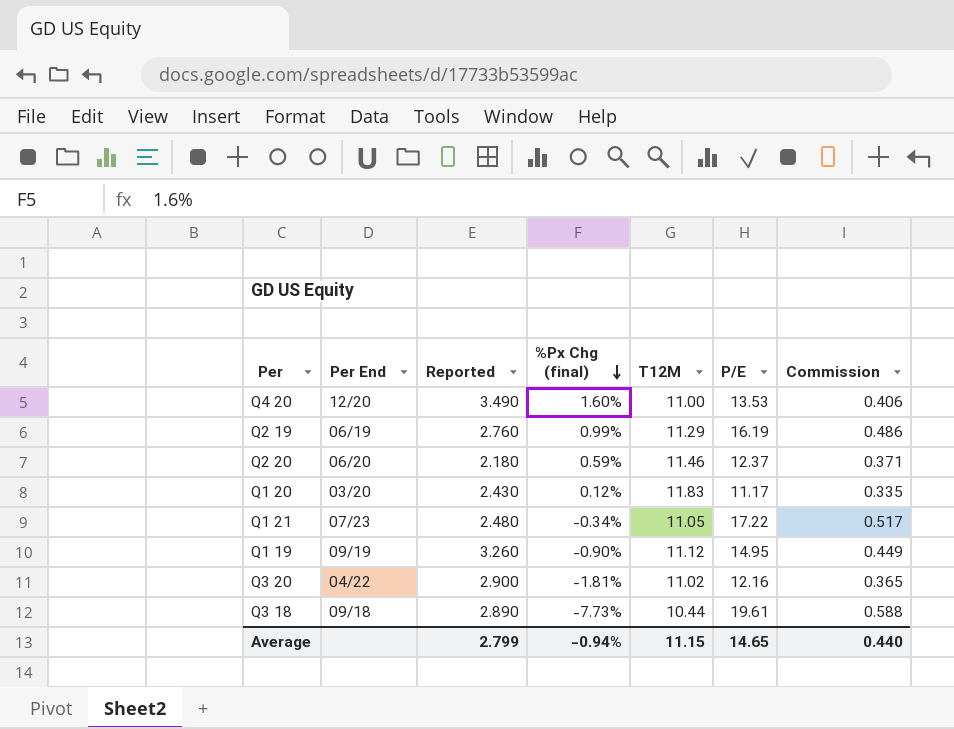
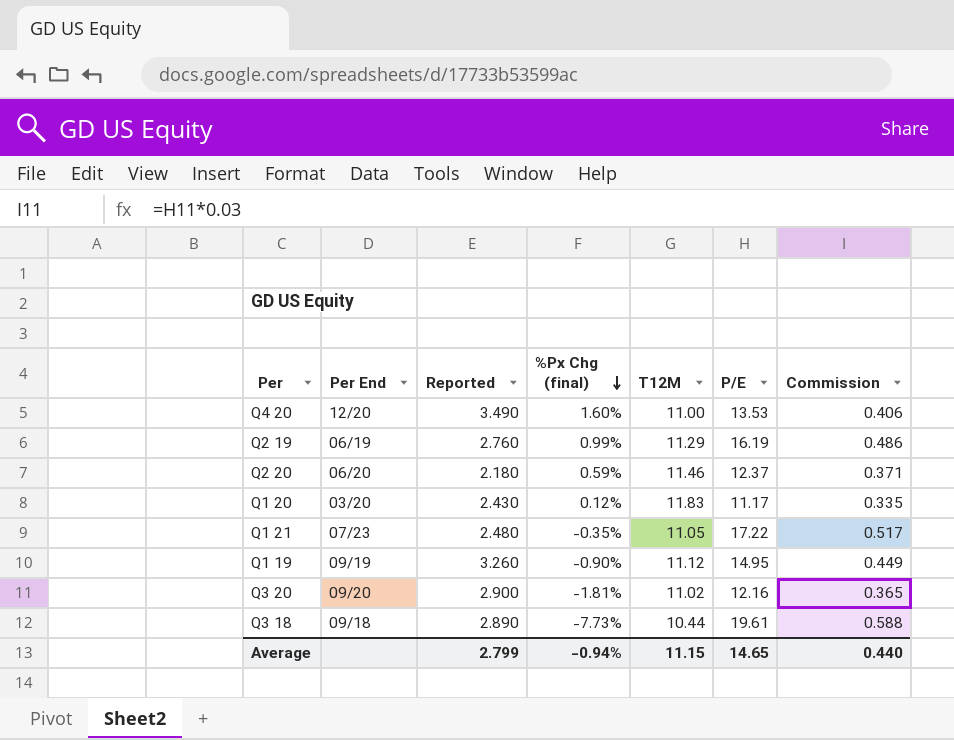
Q1 21 | %Px Chg (final): -0.34% -> -0.35%
Q3 20 | Per End: 04/22 -> 09/20

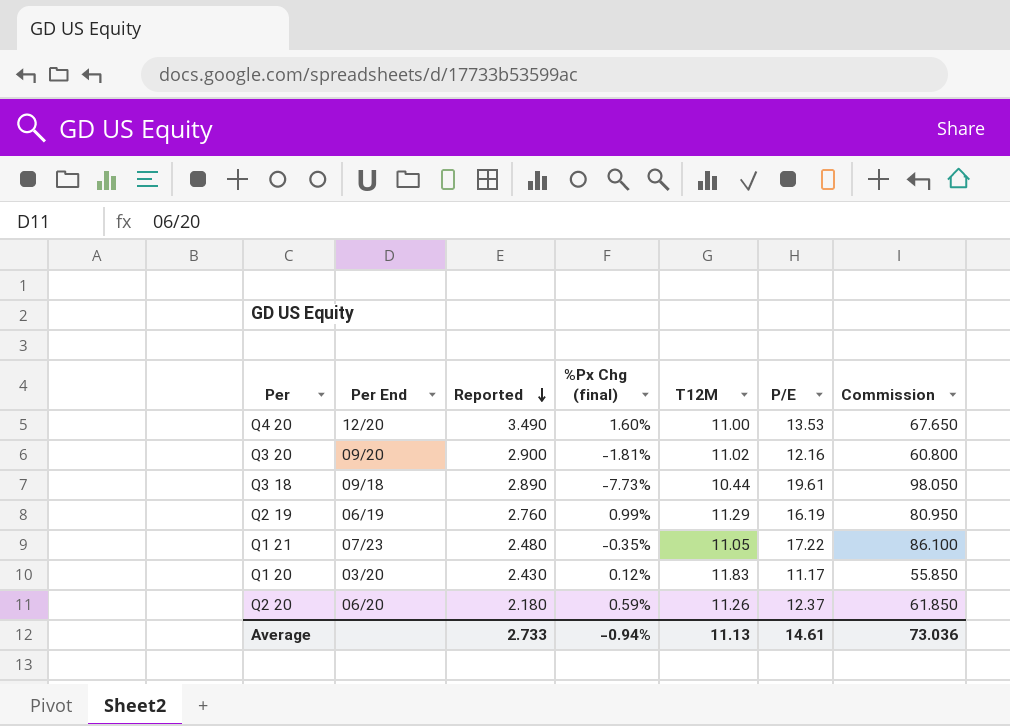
row order: %Px Chg (final) descending -> Reported descending
column Commission | formula: [P/E] * 0.03 -> [P/E] * 5
row Q1 19: 09/19 | 3.260 | -0.90% | 11.12 | 14.95 | 0.449 -> none
Q2 20 | T12M: 11.46 -> 11.26
Average | Reported: 2.799 -> 2.733
Average | T12M: 11.15 -> 11.13
Average | P/E: 14.65 -> 14.61
Average | Commission: 0.440 -> 73.036

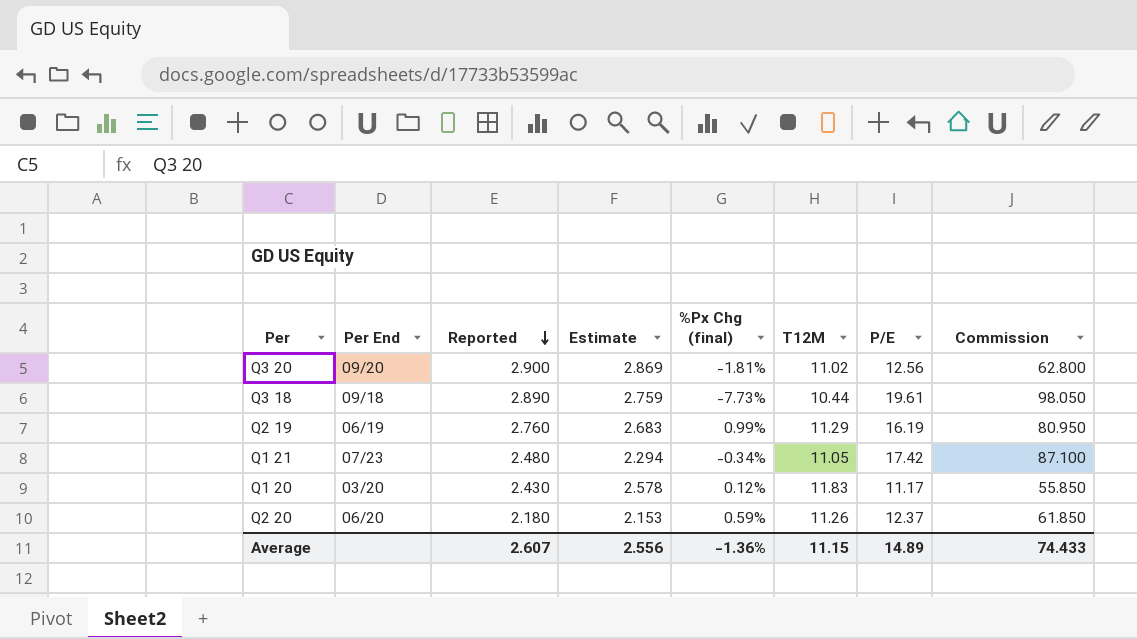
column Estimate | position: none -> 4
row Q4 20: 12/20 | 3.490 | 1.60% | 11.00 | 13.53 | 67.650 -> none
Q3 20 | P/E: 12.16 -> 12.56
Q3 20 | Commission: 60.800 -> 62.800
Q1 21 | %Px Chg (final): -0.35% -> -0.34%
Q1 21 | P/E: 17.22 -> 17.42
Q1 21 | Commission: 86.100 -> 87.100
Average | Reported: 2.733 -> 2.607
Average | %Px Chg (final): -0.94% -> -1.36%
Average | T12M: 11.13 -> 11.15
Average | P/E: 14.61 -> 14.89
Average | Commission: 73.036 -> 74.433

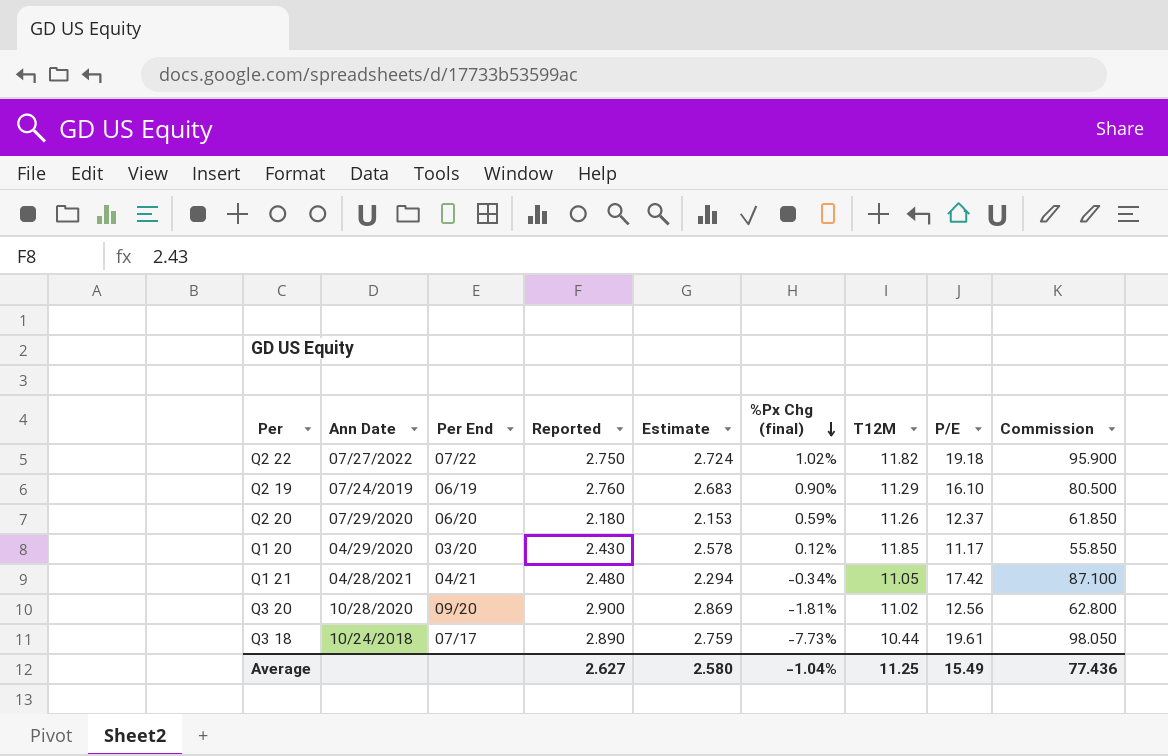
row order: Reported descending -> %Px Chg (final) descending
column Ann Date | position: none -> 2
row Q2 22: none -> 07/27/2022 | 07/22 | 2.750 | 2.724 | 1.02% | 11.82 | 19.18 | 95.900
Q2 19 | %Px Chg (final): 0.99% -> 0.90%
Q2 19 | P/E: 16.19 -> 16.10
Q2 19 | Commission: 80.950 -> 80.500
Q1 20 | T12M: 11.83 -> 11.85
Q1 21 | Per End: 07/23 -> 04/21
Q3 18 | Per End: 09/18 -> 07/17
Average | Reported: 2.607 -> 2.627
Average | Estimate: 2.556 -> 2.580
Average | %Px Chg (final): -1.36% -> -1.04%
Average | T12M: 11.15 -> 11.25
Average | P/E: 14.89 -> 15.49
Average | Commission: 74.433 -> 77.436

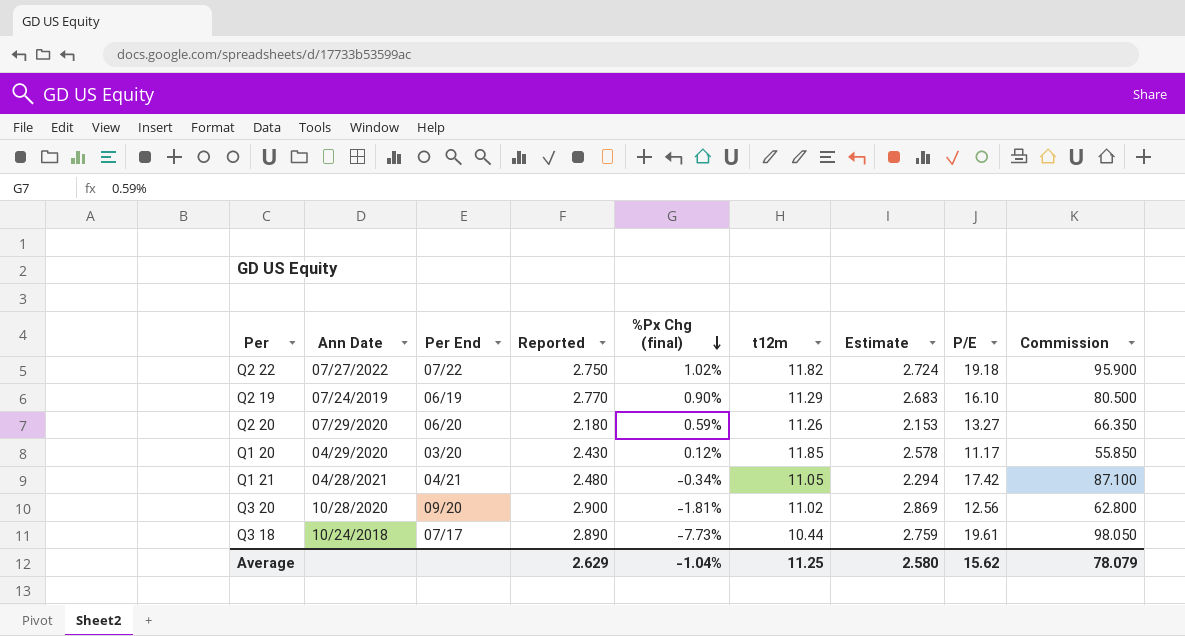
column name: T12M -> t12m
column Estimate | position: 5 -> 7
Q2 19 | Reported: 2.760 -> 2.770
Q2 20 | P/E: 12.37 -> 13.27
Q2 20 | Commission: 61.850 -> 66.350
Average | Reported: 2.627 -> 2.629
Average | P/E: 15.49 -> 15.62
Average | Commission: 77.436 -> 78.079

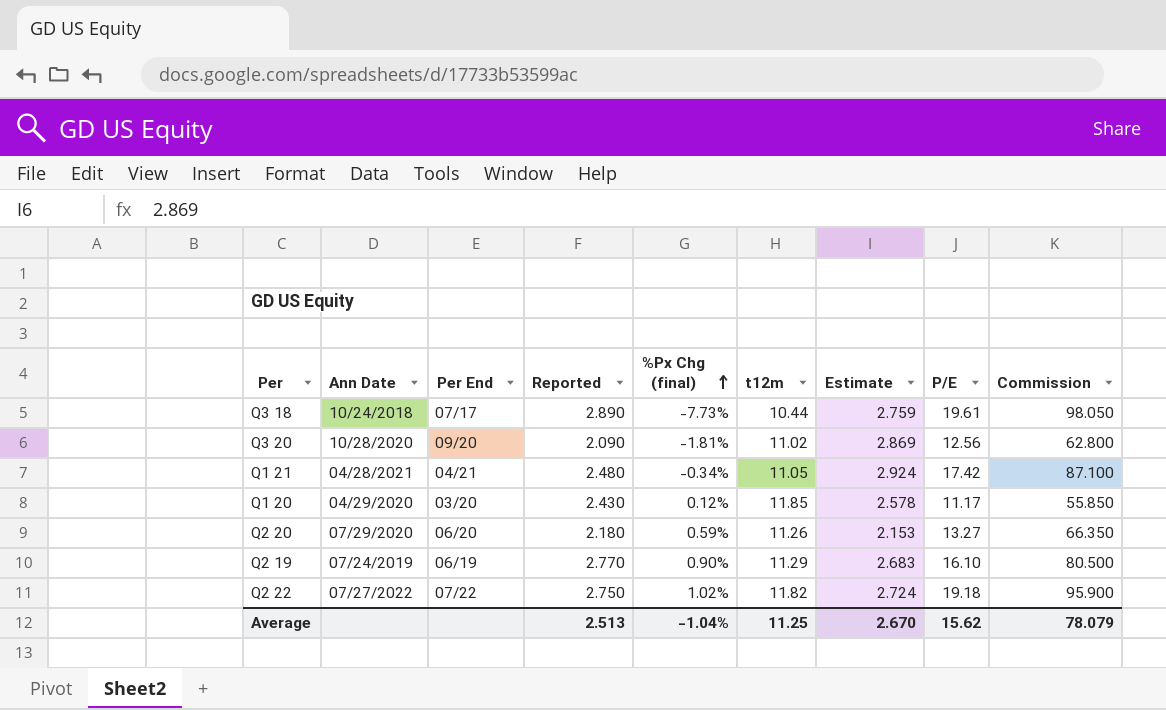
row order: %Px Chg (final) descending -> %Px Chg (final) ascending
Q3 20 | Reported: 2.900 -> 2.090
Q1 21 | Estimate: 2.294 -> 2.924
Average | Reported: 2.629 -> 2.513
Average | Estimate: 2.580 -> 2.670

